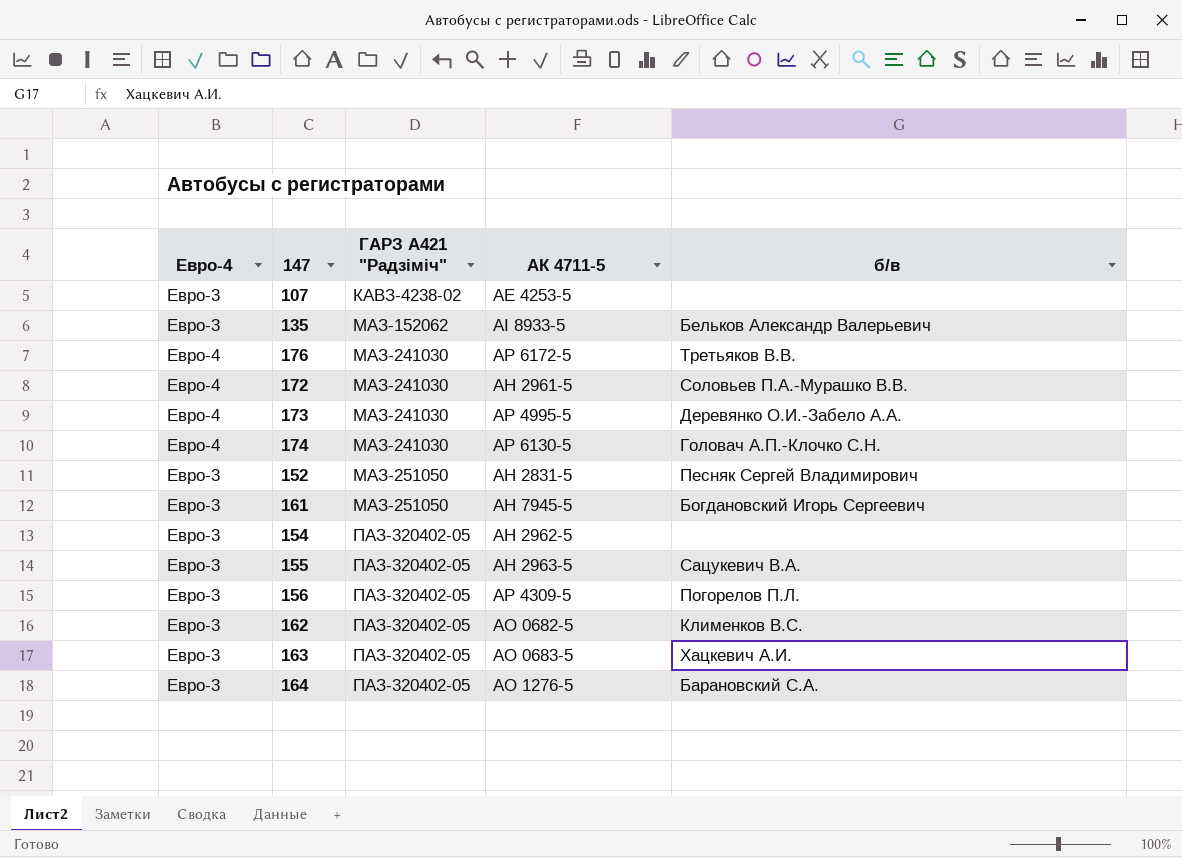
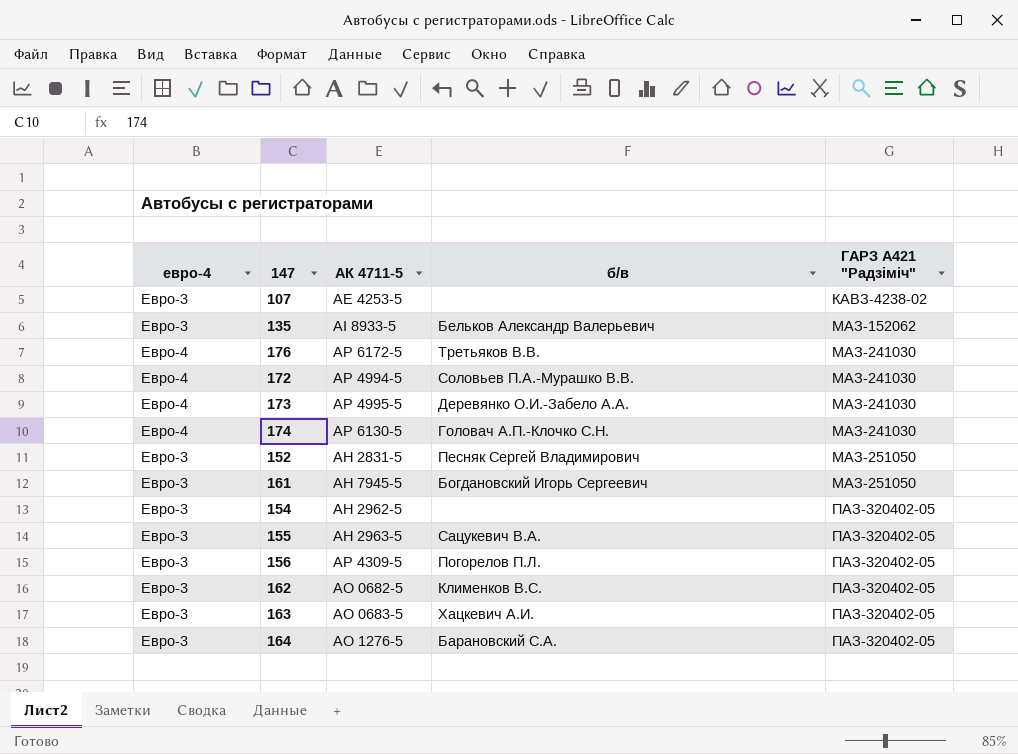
column name: Евро-4 -> евро-4
column ГАРЗ А421 "Радзіміч" | position: 3 -> 5
172 | АК 4711-5: АН 2961-5 -> АР 4994-5

